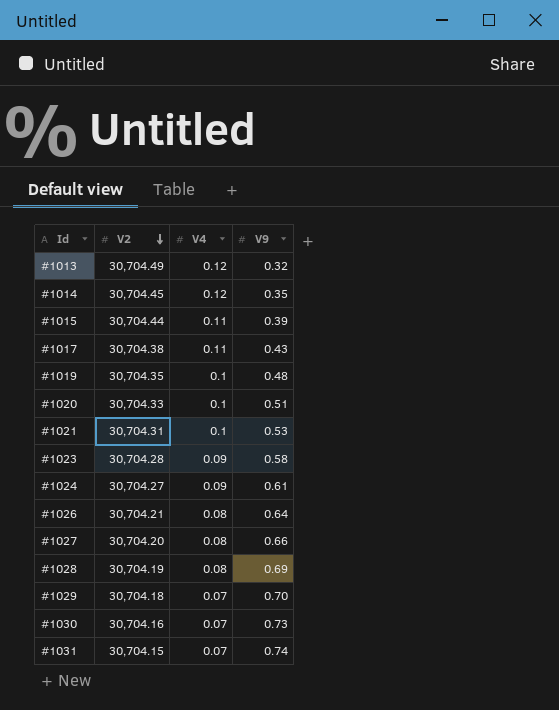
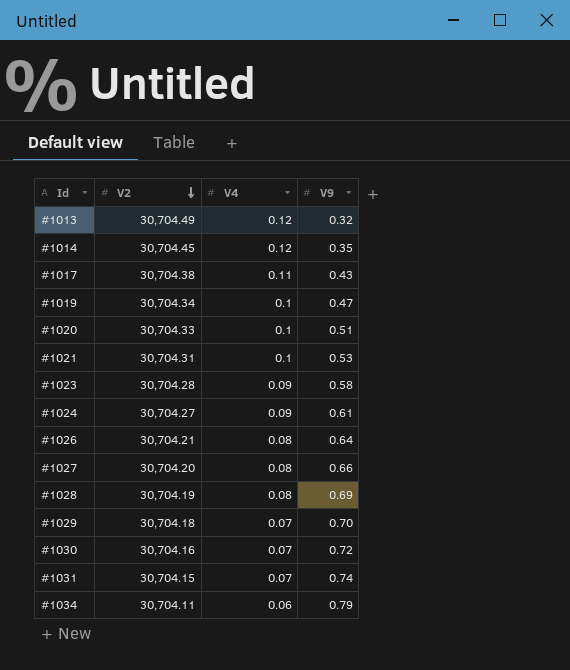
row #1015: 30,704.44 | 0.11 | 0.39 -> none
#1019 | V2: 30,704.35 -> 30,704.34
#1019 | V9: 0.48 -> 0.47
#1030 | V9: 0.73 -> 0.72
row #1034: none -> 30,704.11 | 0.06 | 0.79

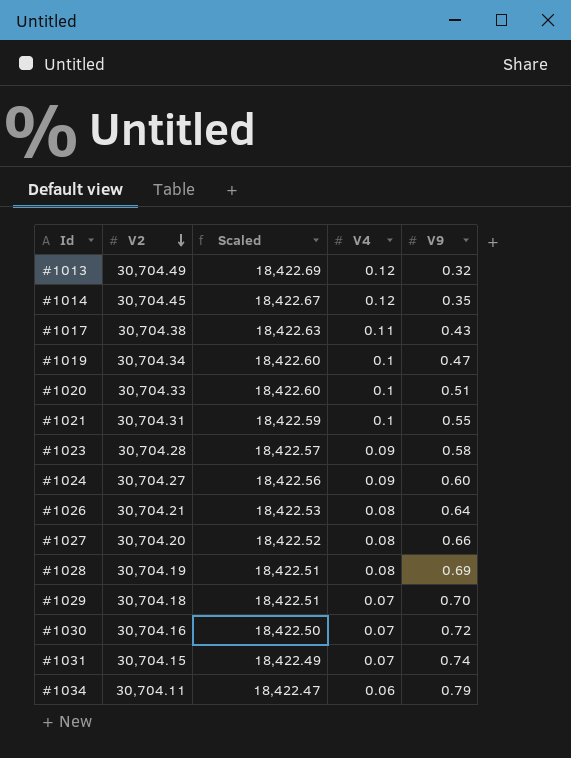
column Scaled | formula: none -> [V2] * 0.6
#1021 | V9: 0.53 -> 0.55
#1024 | V9: 0.61 -> 0.60

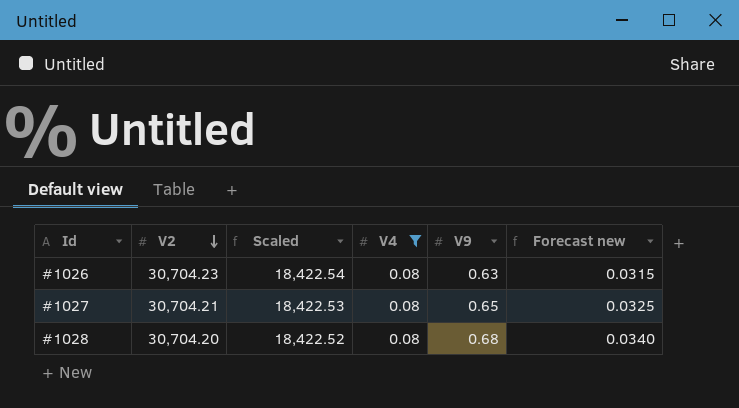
filter: none -> V4 = 0.08
column Forecast new | formula: none -> [V9] * 0.05
#1026 | V2: 30,704.21 -> 30,704.23
#1026 | Scaled: 18,422.53 -> 18,422.54
#1026 | V9: 0.64 -> 0.63
#1027 | V2: 30,704.20 -> 30,704.21
#1027 | Scaled: 18,422.52 -> 18,422.53
#1027 | V9: 0.66 -> 0.65
#1028 | V2: 30,704.19 -> 30,704.20
#1028 | Scaled: 18,422.51 -> 18,422.52
#1028 | V9: 0.69 -> 0.68

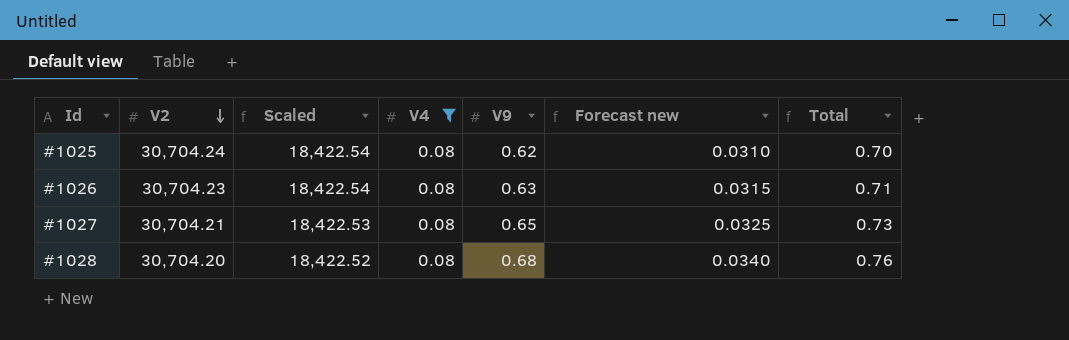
column Total | formula: none -> [V4] + [V9]
row #1025: none -> 30,704.24 | 18,422.54 | 0.08 | 0.62 | 0.0310 | 0.70

